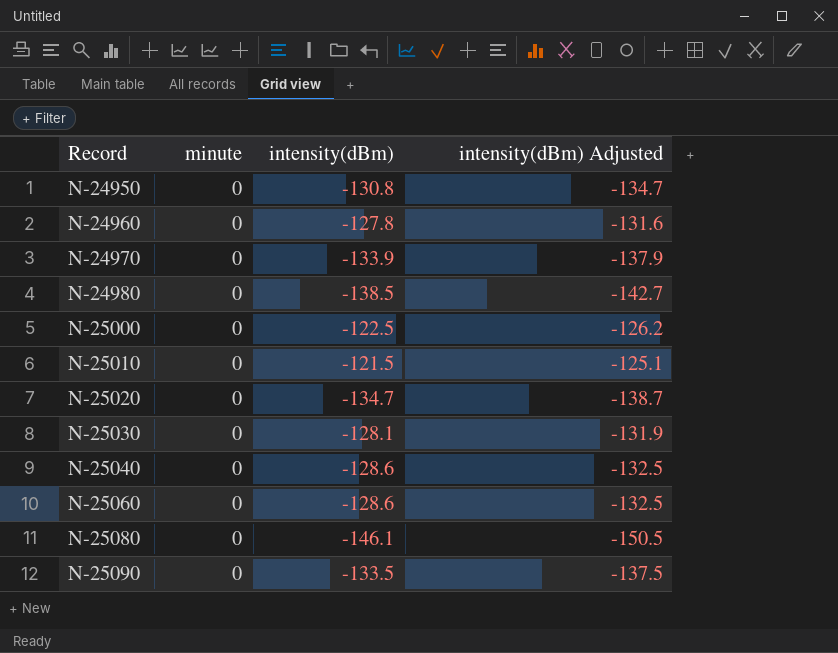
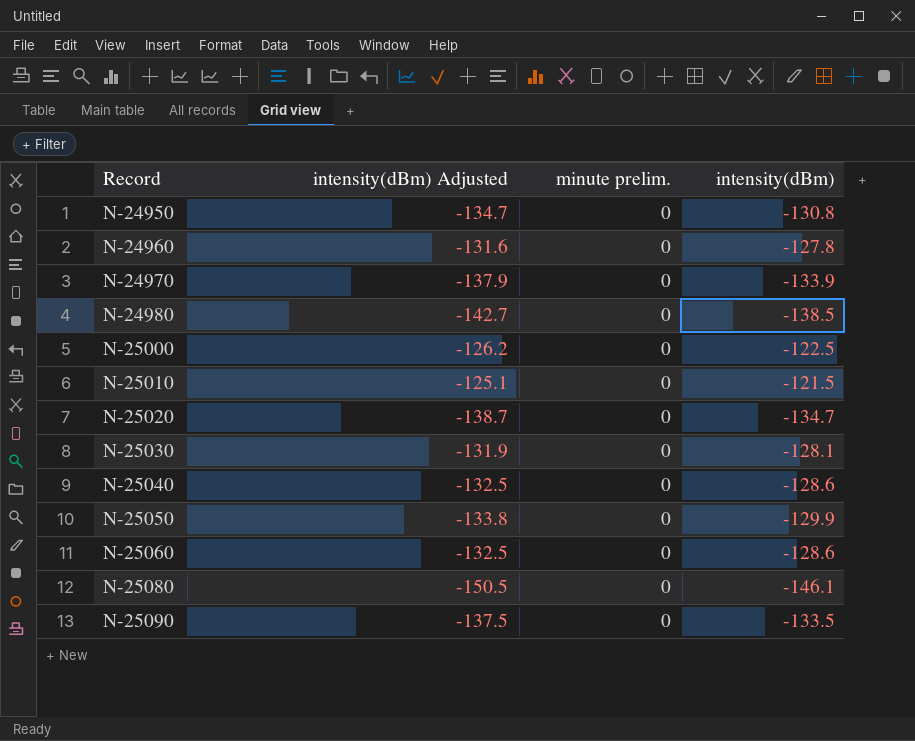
column intensity(dBm) Adjusted | position: 4 -> 2
column name: minute -> minute prelim.
row N-25050: none -> -133.8 | 0 | -129.9

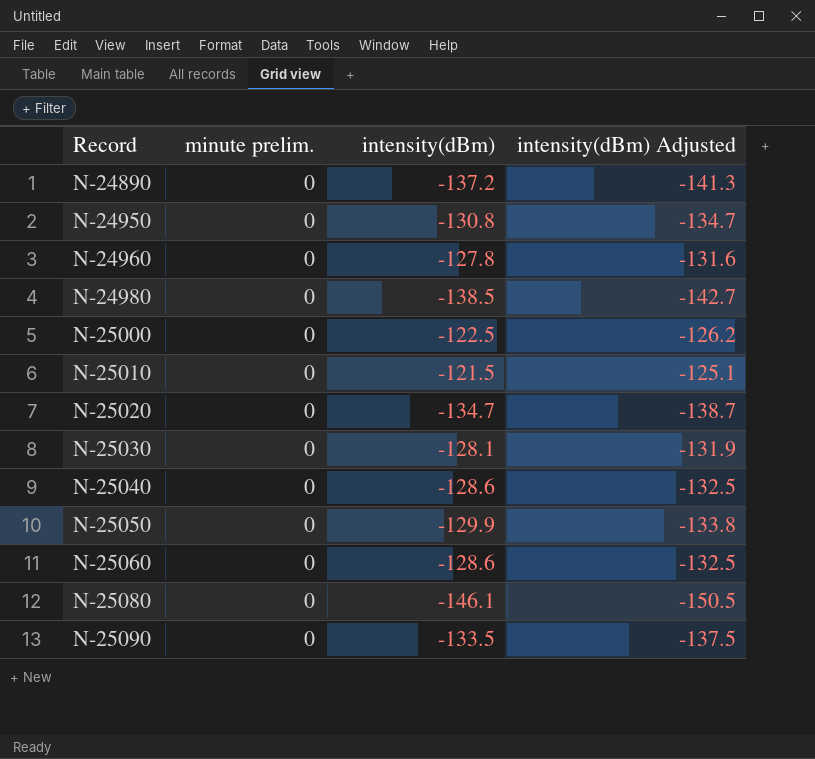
column intensity(dBm) Adjusted | position: 2 -> 4
row N-24970: -137.9 | 0 | -133.9 -> none
row N-24890: none -> 0 | -137.2 | -141.3

